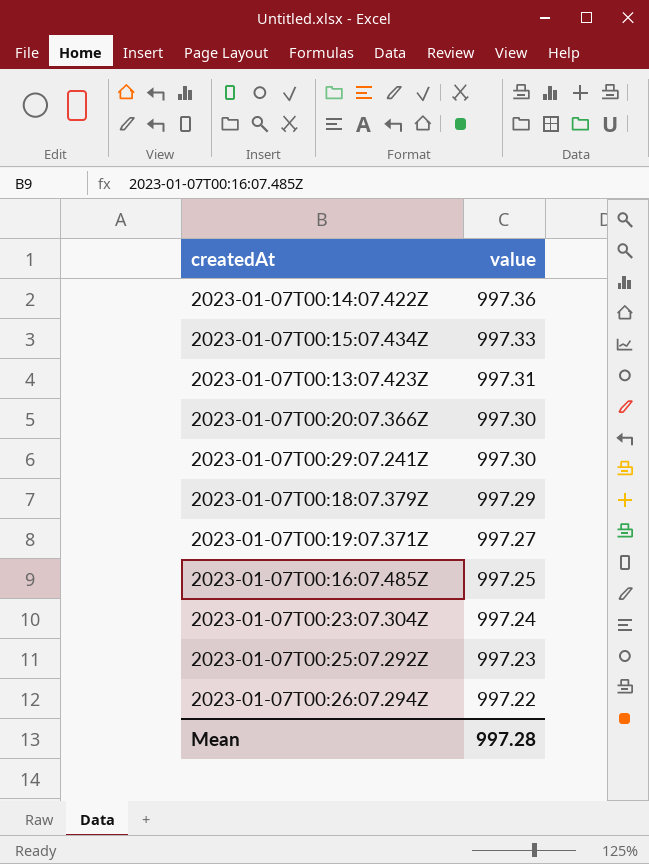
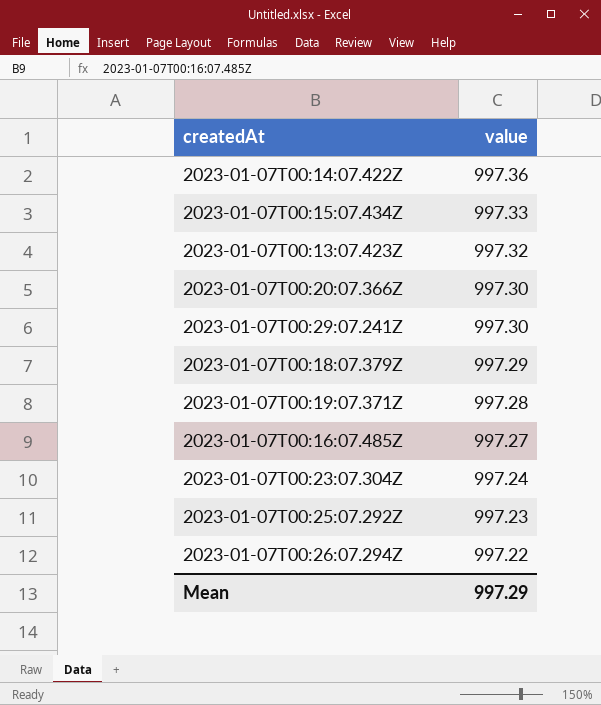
2023-01-07T00:13:07.423Z | value: 997.31 -> 997.32
2023-01-07T00:19:07.371Z | value: 997.27 -> 997.28
2023-01-07T00:16:07.485Z | value: 997.25 -> 997.27
Mean | value: 997.28 -> 997.29

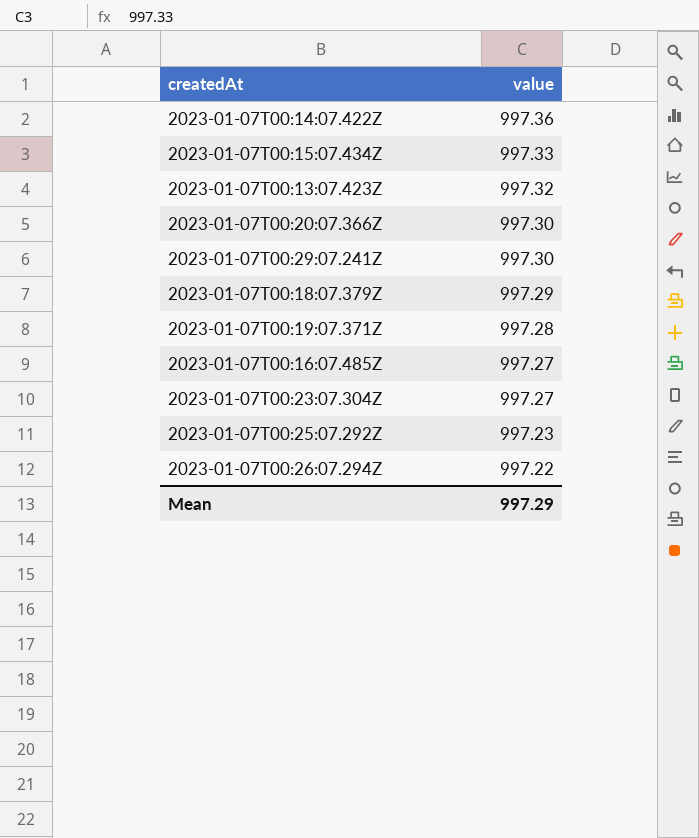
2023-01-07T00:23:07.304Z | value: 997.24 -> 997.27

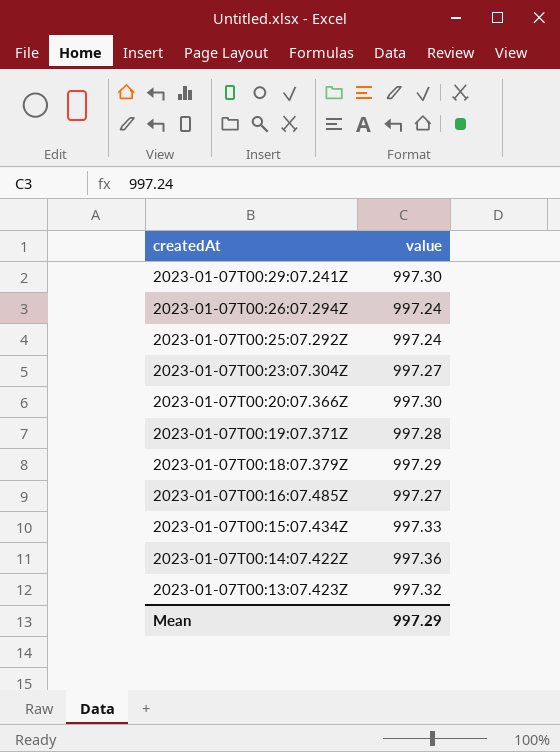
row order: value descending -> createdAt descending
2023-01-07T00:26:07.294Z | value: 997.22 -> 997.24
2023-01-07T00:25:07.292Z | value: 997.23 -> 997.24

